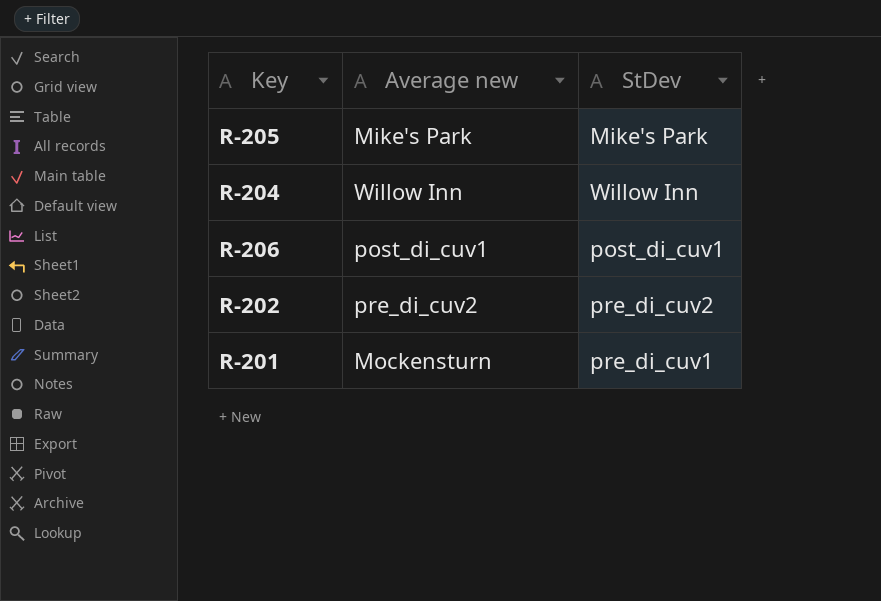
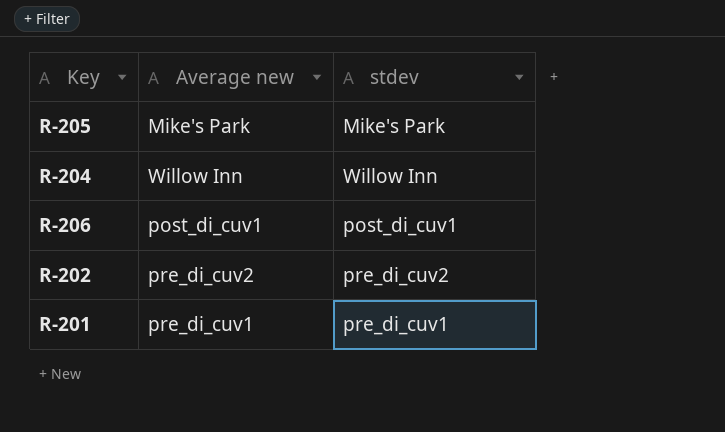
column name: StDev -> stdev
R-201 | Average new: Mockensturn -> pre_di_cuv1

